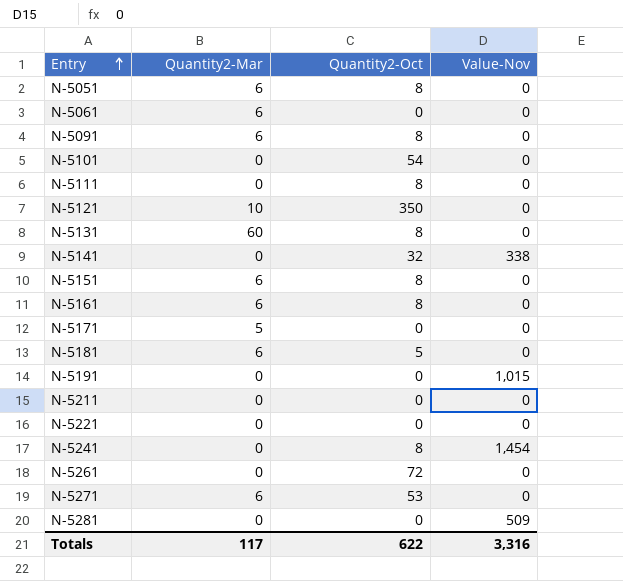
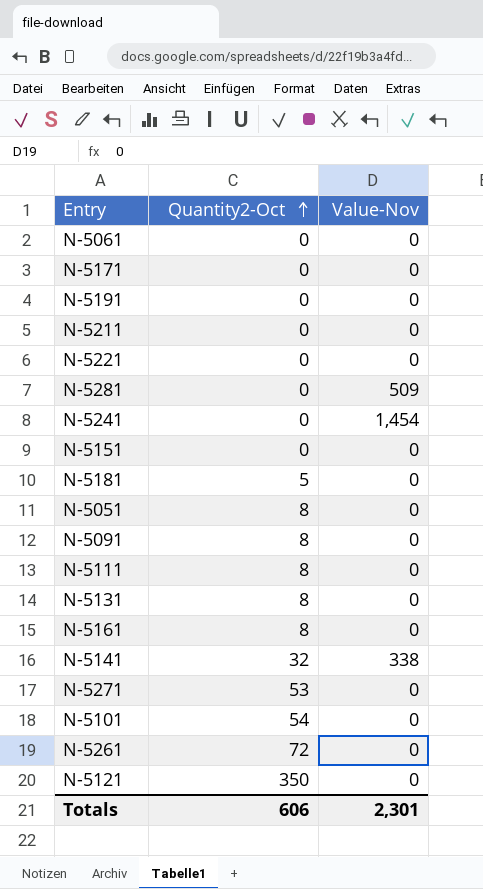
row order: Entry ascending -> Quantity2-Oct ascending
column Quantity2-Mar | position: 2 -> none
N-5191 | Value-Nov: 1,015 -> 0
N-5241 | Quantity2-Oct: 8 -> 0
N-5151 | Quantity2-Oct: 8 -> 0
Totals | Quantity2-Oct: 622 -> 606
Totals | Value-Nov: 3,316 -> 2,301

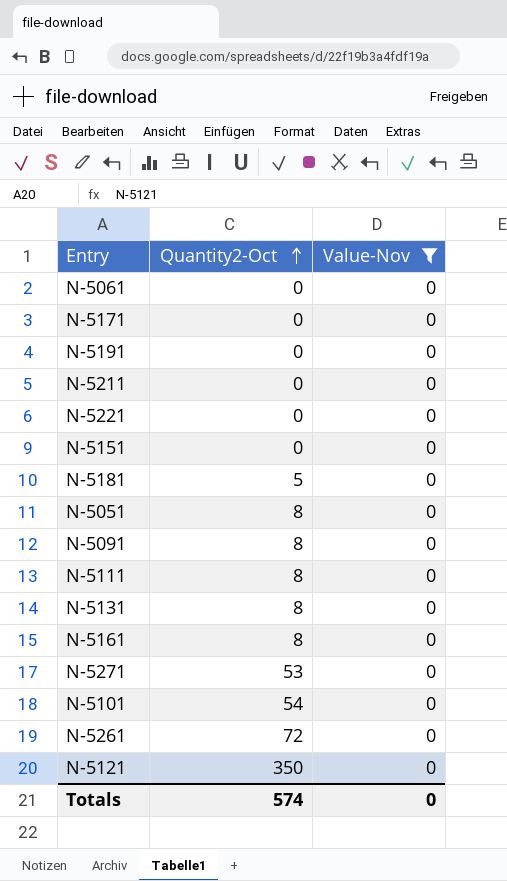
filter: none -> Value-Nov = 0
Totals | Quantity2-Oct: 606 -> 574
Totals | Value-Nov: 2,301 -> 0

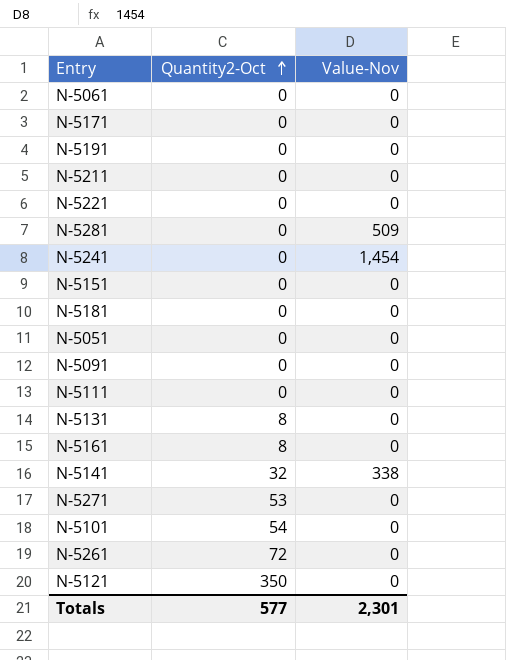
filter: Value-Nov = 0 -> none
N-5181 | Quantity2-Oct: 5 -> 0
N-5051 | Quantity2-Oct: 8 -> 0
N-5091 | Quantity2-Oct: 8 -> 0
N-5111 | Quantity2-Oct: 8 -> 0
Totals | Quantity2-Oct: 574 -> 577
Totals | Value-Nov: 0 -> 2,301

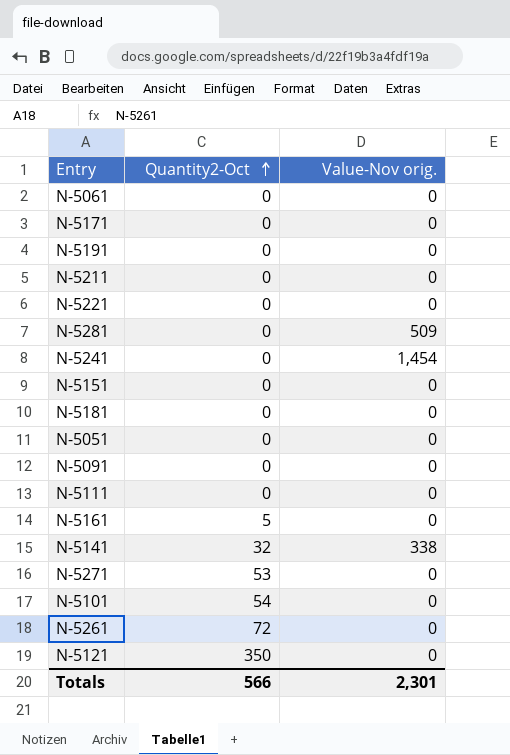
column name: Value-Nov -> Value-Nov orig.
row N-5131: 8 | 0 -> none
N-5161 | Quantity2-Oct: 8 -> 5
Totals | Quantity2-Oct: 577 -> 566

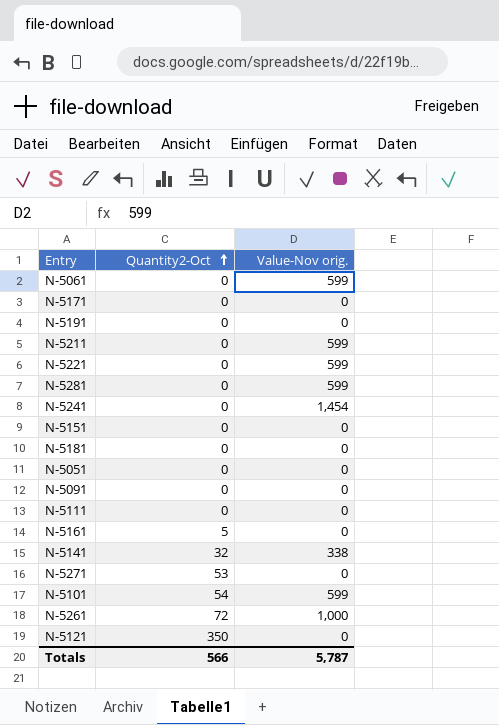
N-5061 | Value-Nov orig.: 0 -> 599
N-5211 | Value-Nov orig.: 0 -> 599
N-5221 | Value-Nov orig.: 0 -> 599
N-5281 | Value-Nov orig.: 509 -> 599
N-5101 | Value-Nov orig.: 0 -> 599
N-5261 | Value-Nov orig.: 0 -> 1,000
Totals | Value-Nov orig.: 2,301 -> 5,787

